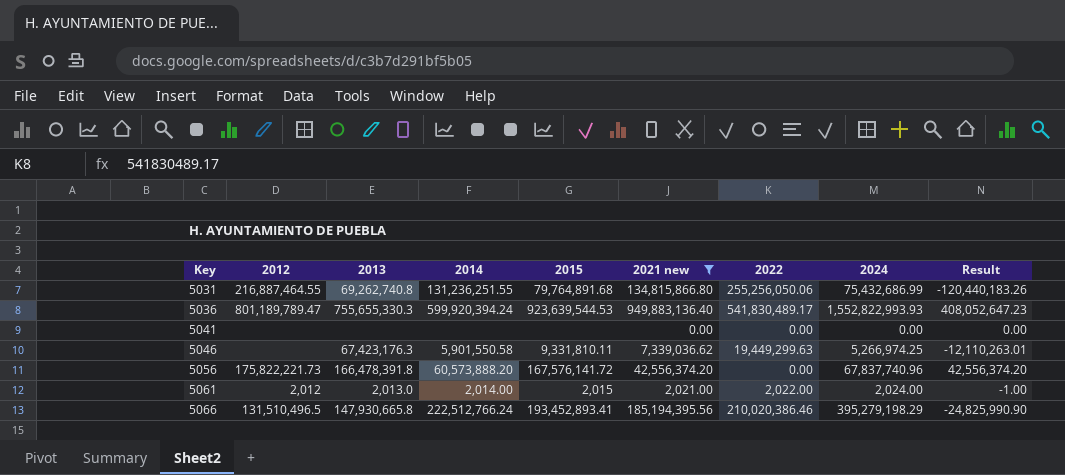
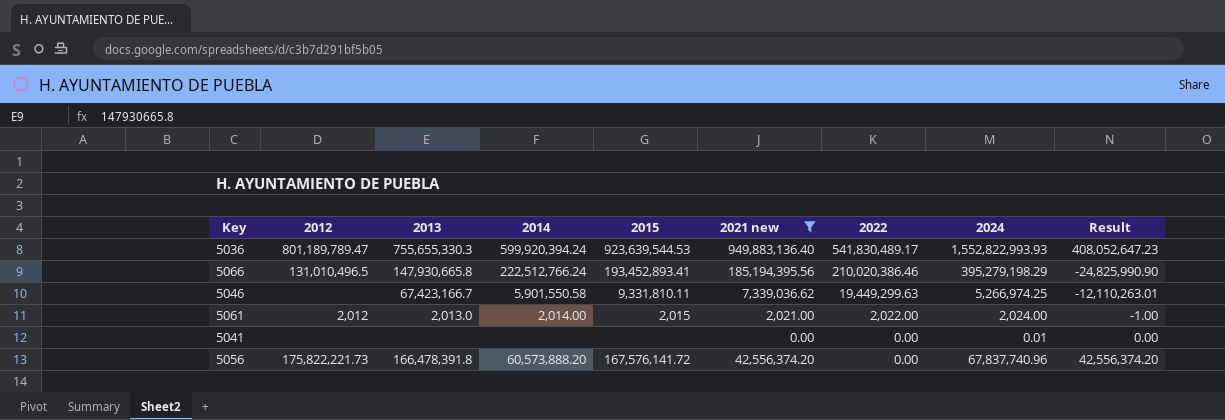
row order: Key ascending -> 2022 descending
row 5031: 216,887,464.55 | 69,262,740.8 | 131,236,251.55 | 79,764,891.68 | 134,815,866.80 | 255,256,050.06 | 75,432,686.99 | -120,440,183.26 -> none
5066 | 2012: 131,510,496.5 -> 131,010,496.5
5046 | 2013: 67,423,176.3 -> 67,423,166.7
5041 | 2024: 0.00 -> 0.01

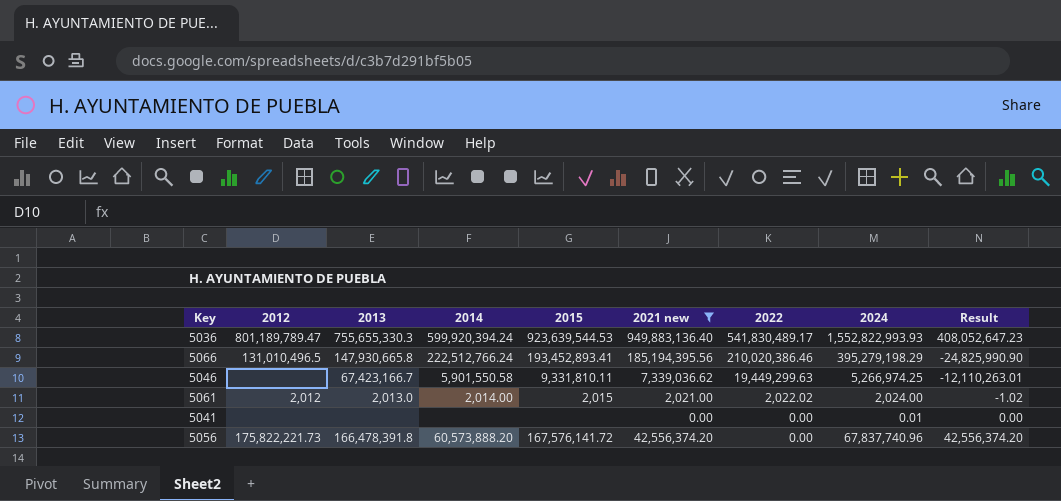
5061 | 2022: 2,022.00 -> 2,022.02
5061 | Result: -1.00 -> -1.02

